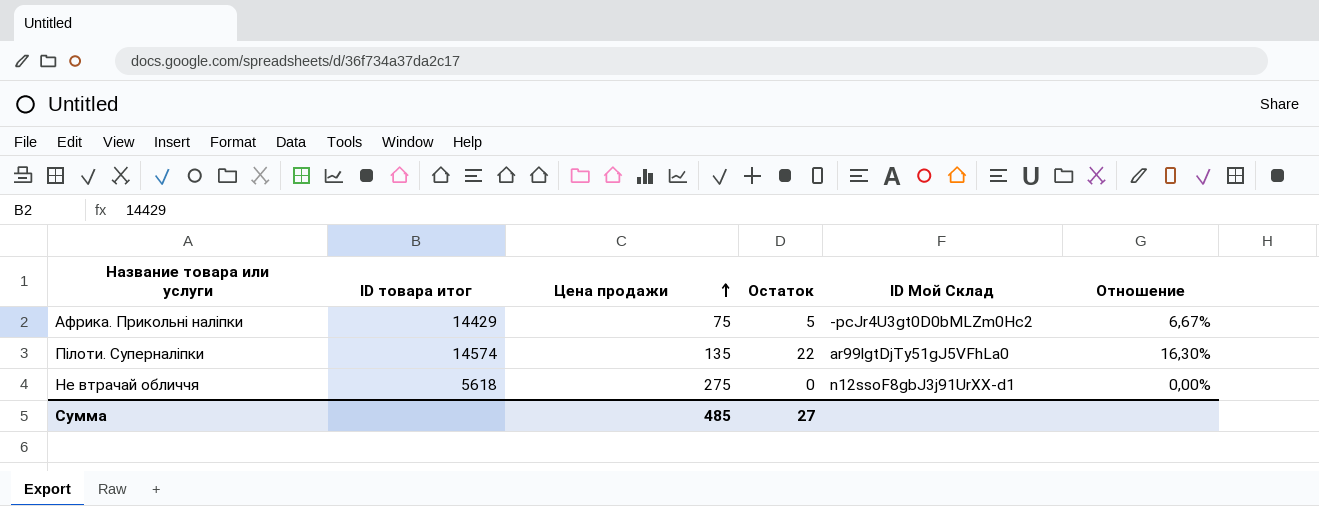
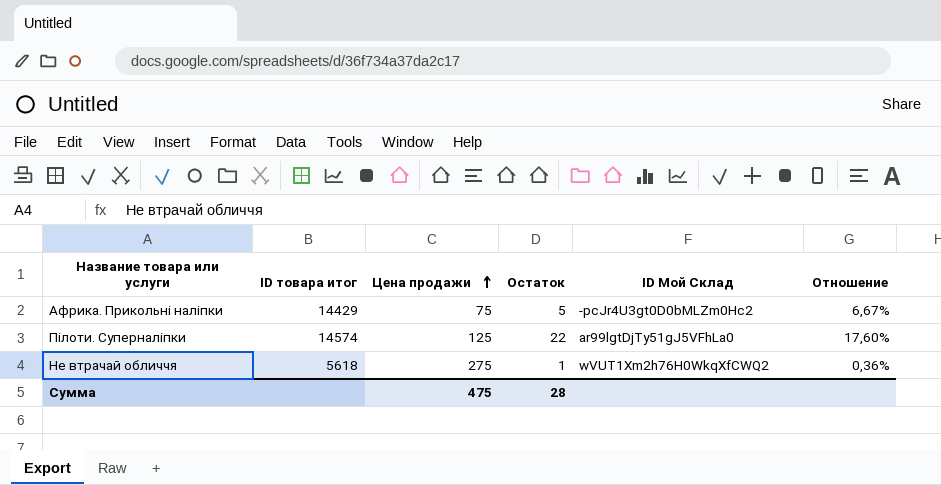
Пілоти. Суперналіпки | Цена продажи: 135 -> 125
Пілоти. Суперналіпки | Отношение: 16,30% -> 17,60%
Не втрачай обличчя | Остаток: 0 -> 1
Не втрачай обличчя | ID Мой Склад: n12ssoF8gbJ3j91UrXX-d1 -> wVUT1Xm2h76H0WkqXfCWQ2
Не втрачай обличчя | Отношение: 0,00% -> 0,36%
Сумма | Цена продажи: 485 -> 475
Сумма | Остаток: 27 -> 28

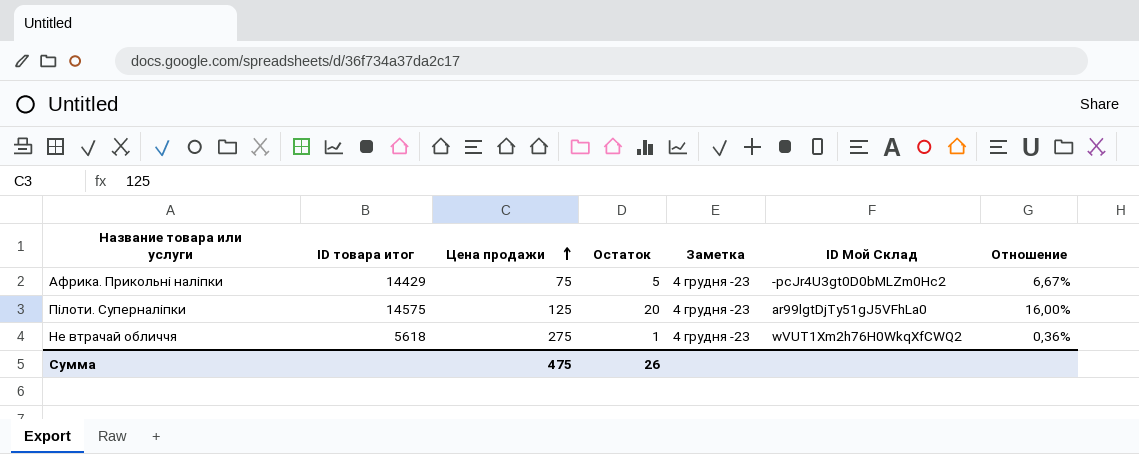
column Заметка | position: none -> 5
Пілоти. Суперналіпки | ID товара итог: 14574 -> 14575
Пілоти. Суперналіпки | Остаток: 22 -> 20
Пілоти. Суперналіпки | Отношение: 17,60% -> 16,00%
Сумма | Остаток: 28 -> 26

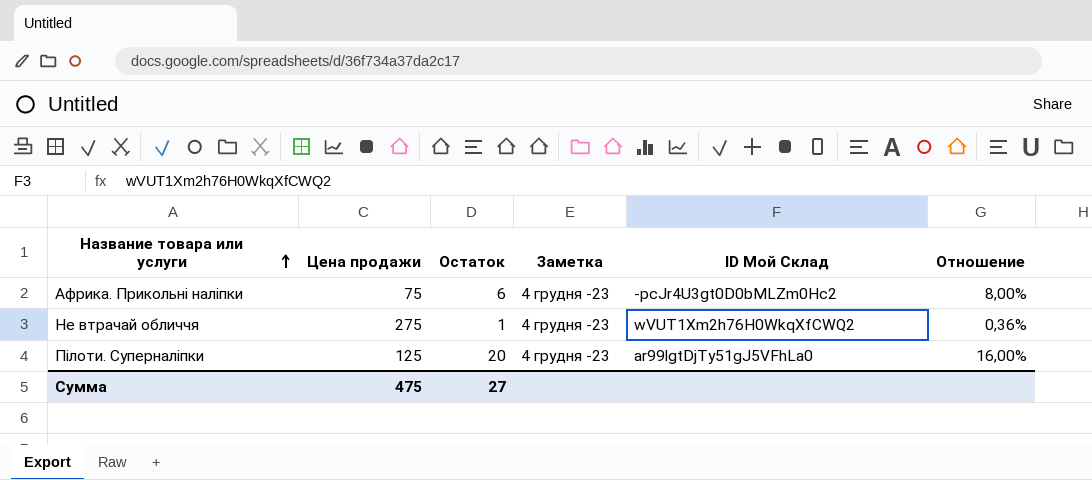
row order: Цена продажи ascending -> Название товара или услуги ascending
column ID товара итог | position: 2 -> none
Африка. Прикольні наліпки | Остаток: 5 -> 6
Африка. Прикольні наліпки | Отношение: 6,67% -> 8,00%
Сумма | Остаток: 26 -> 27

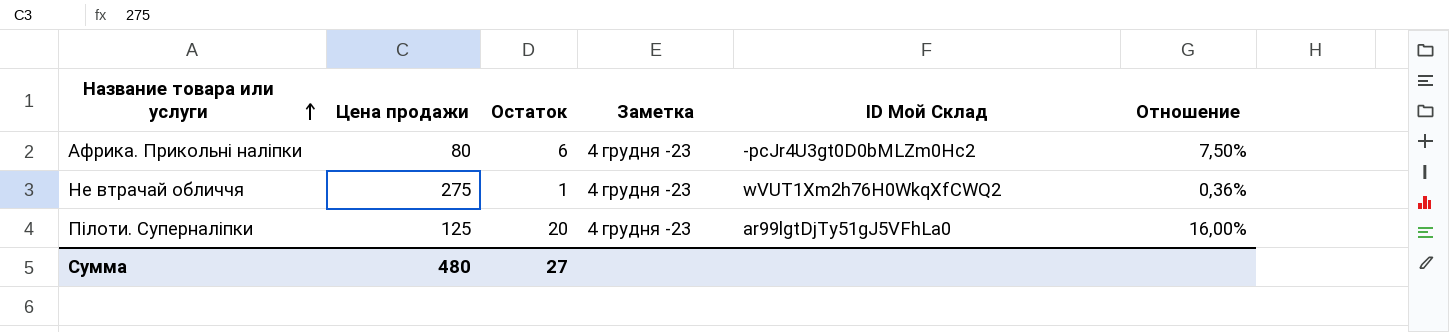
Африка. Прикольні наліпки | Цена продажи: 75 -> 80
Африка. Прикольні наліпки | Отношение: 8,00% -> 7,50%
Сумма | Цена продажи: 475 -> 480

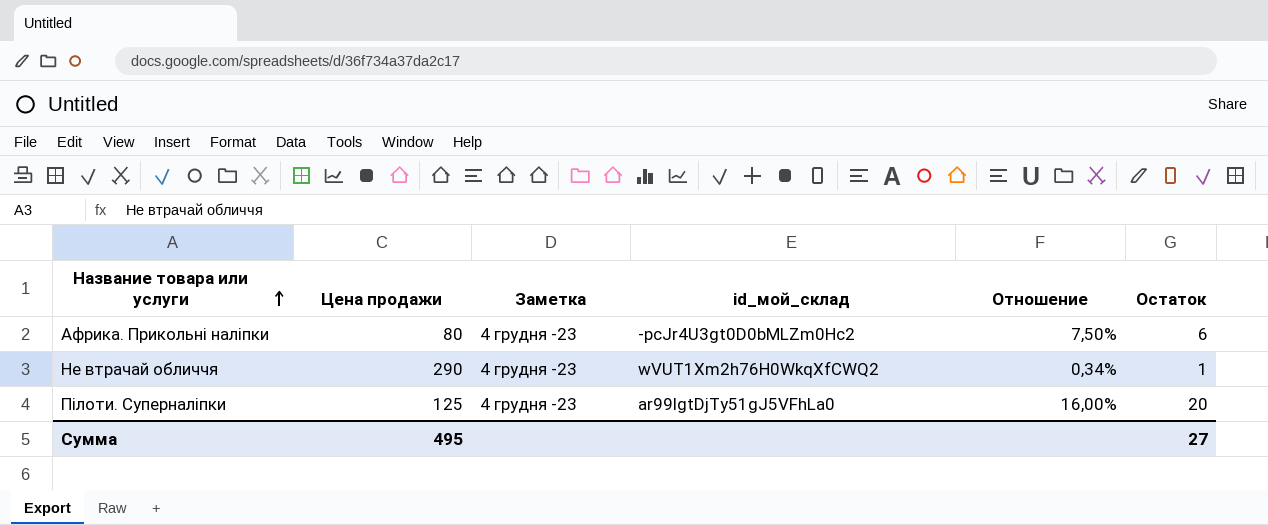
column name: ID Мой Склад -> id_мой_склад
column Остаток | position: 3 -> 6
Не втрачай обличчя | Цена продажи: 275 -> 290
Не втрачай обличчя | Отношение: 0,36% -> 0,34%
Сумма | Цена продажи: 480 -> 495

